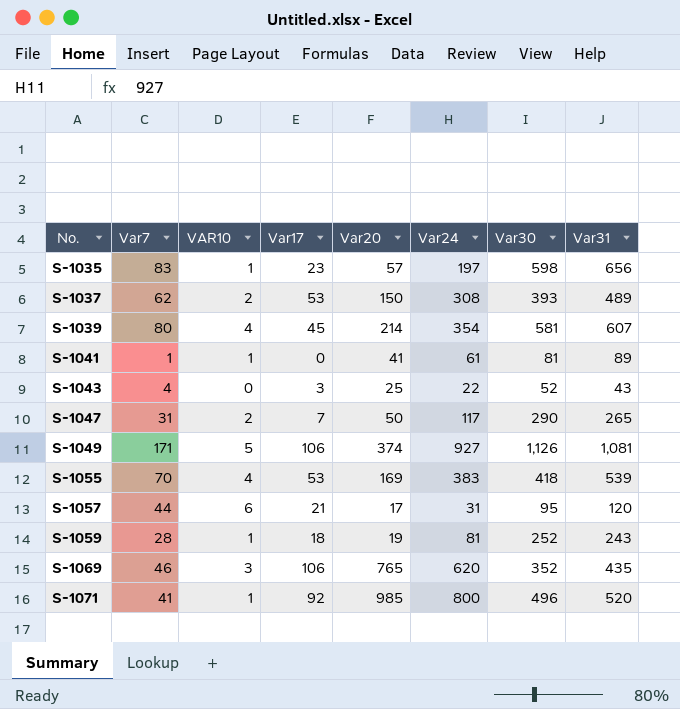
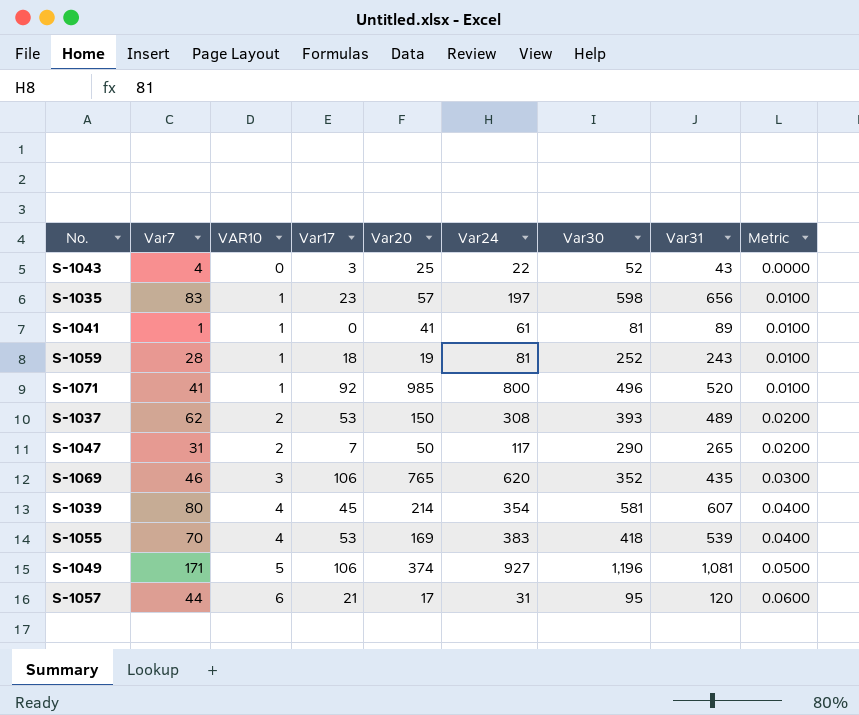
row order: No. ascending -> VAR10 ascending
column Metric | formula: none -> [VAR10] * 0.01
S-1049 | Var30: 1,126 -> 1,196

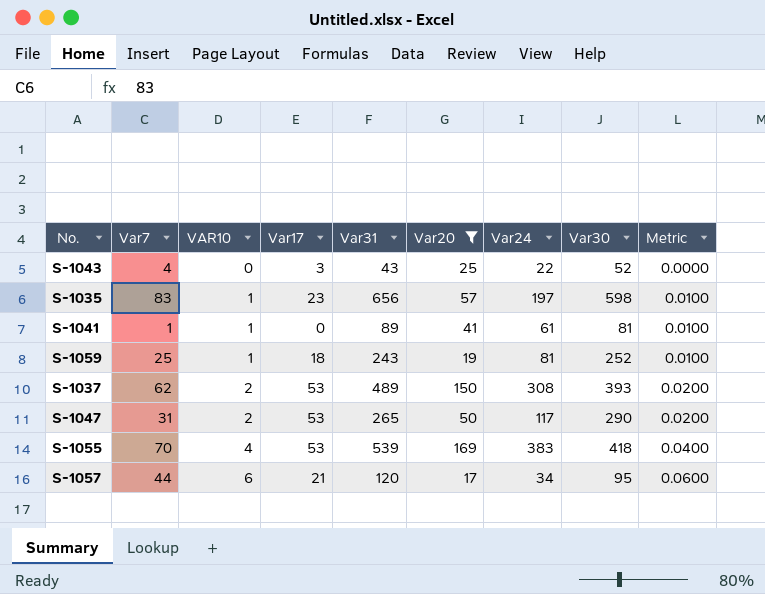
filter: none -> Var20 <= 169
column Var31 | position: 8 -> 5
S-1059 | Var7: 28 -> 25
S-1047 | Var17: 7 -> 53
S-1057 | Var24: 31 -> 34

